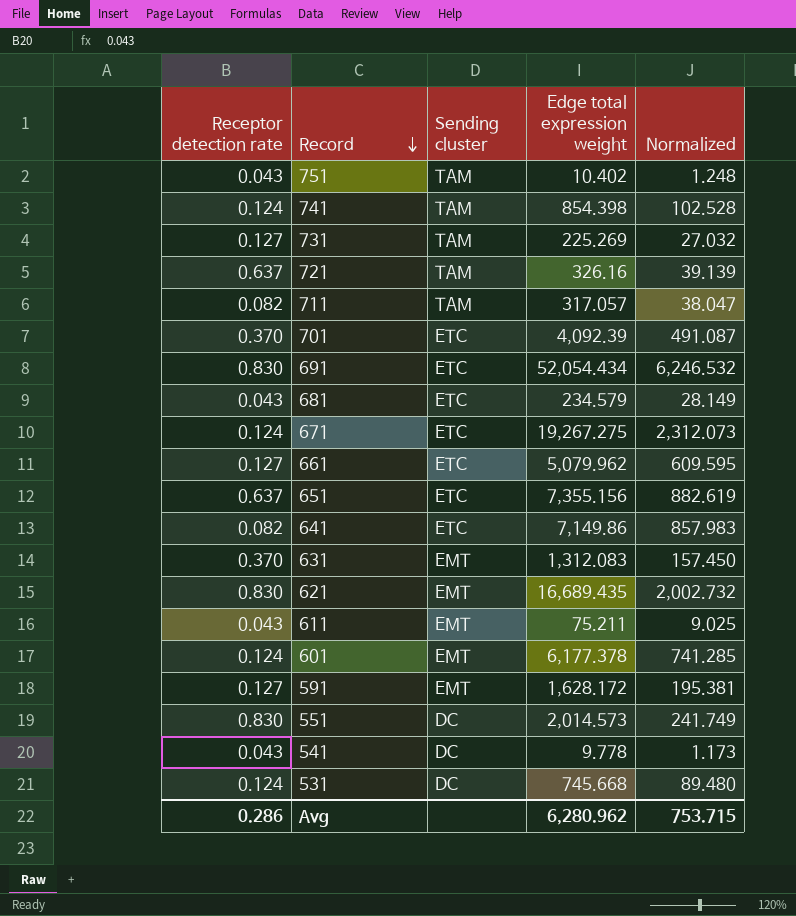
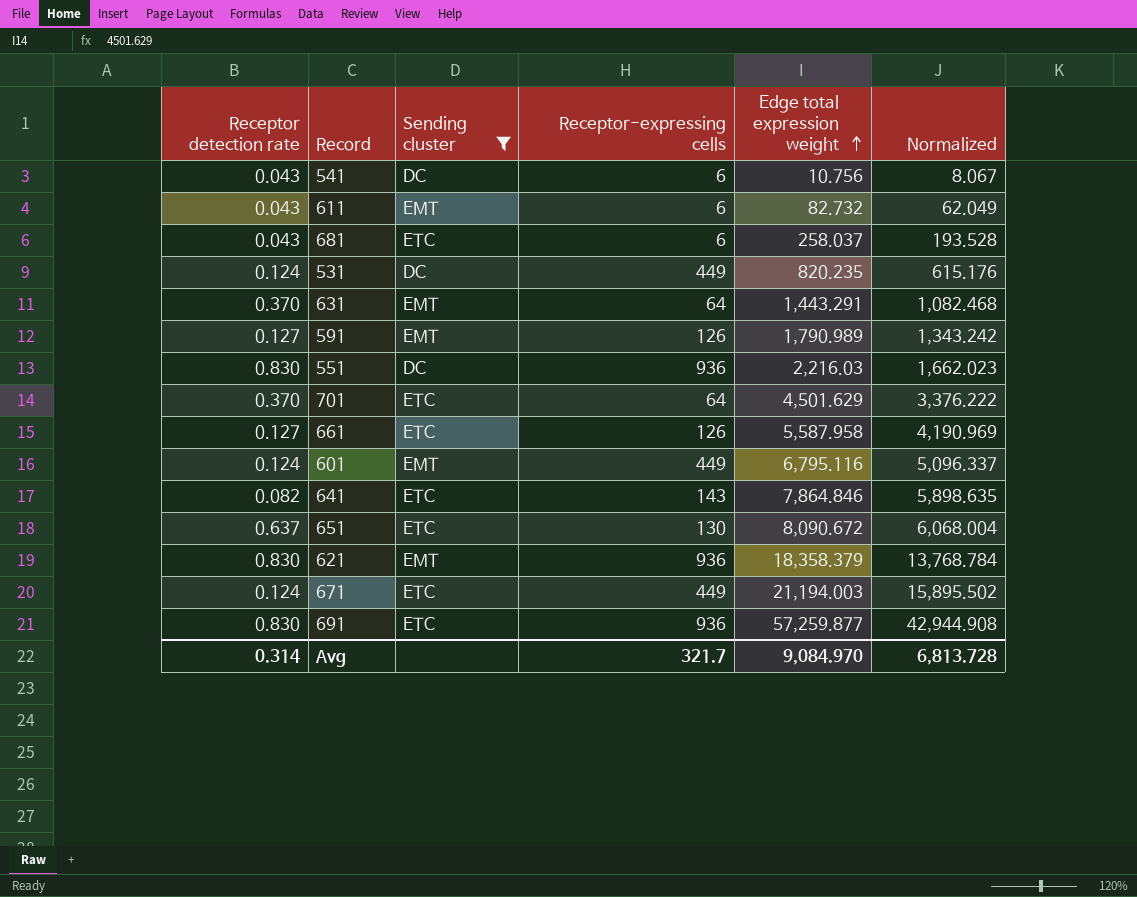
filter: none -> Sending cluster != TAM
row order: Record descending -> Edge total expression weight ascending
column Receptor-expressing cells | position: none -> 4
column Normalized | formula: [Edge total expression weight] * 0.12 -> [Edge total expression weight] * 0.75
541 | Edge total expression weight: 9.778 -> 10.756
611 | Edge total expression weight: 75.211 -> 82.732
681 | Edge total expression weight: 234.579 -> 258.037
531 | Edge total expression weight: 745.668 -> 820.235
631 | Edge total expression weight: 1,312.083 -> 1,443.291
591 | Edge total expression weight: 1,628.172 -> 1,790.989
551 | Edge total expression weight: 2,014.573 -> 2,216.03
701 | Edge total expression weight: 4,092.39 -> 4,501.629
661 | Edge total expression weight: 5,079.962 -> 5,587.958
601 | Edge total expression weight: 6,177.378 -> 6,795.116
641 | Edge total expression weight: 7,149.86 -> 7,864.846
651 | Edge total expression weight: 7,355.156 -> 8,090.672
621 | Edge total expression weight: 16,689.435 -> 18,358.379
671 | Edge total expression weight: 19,267.275 -> 21,194.003
691 | Edge total expression weight: 52,054.434 -> 57,259.877
Avg | Receptor detection rate: 0.286 -> 0.314
Avg | Edge total expression weight: 6,280.962 -> 9,084.970
Avg | Normalized: 753.715 -> 6,813.728

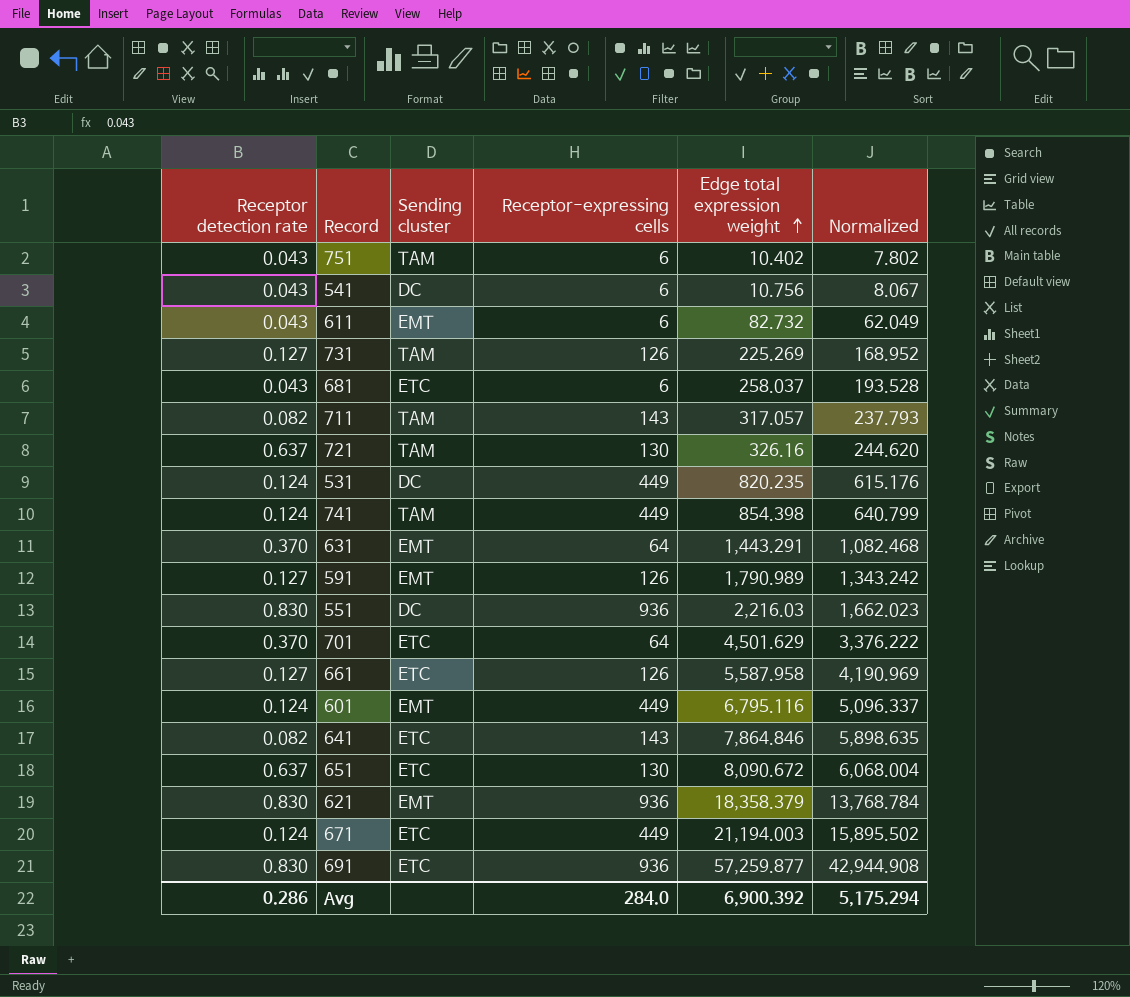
filter: Sending cluster != TAM -> none
Avg | Receptor detection rate: 0.314 -> 0.286
Avg | Receptor-expressing cells: 321.7 -> 284.0
Avg | Edge total expression weight: 9,084.970 -> 6,900.392
Avg | Normalized: 6,813.728 -> 5,175.294

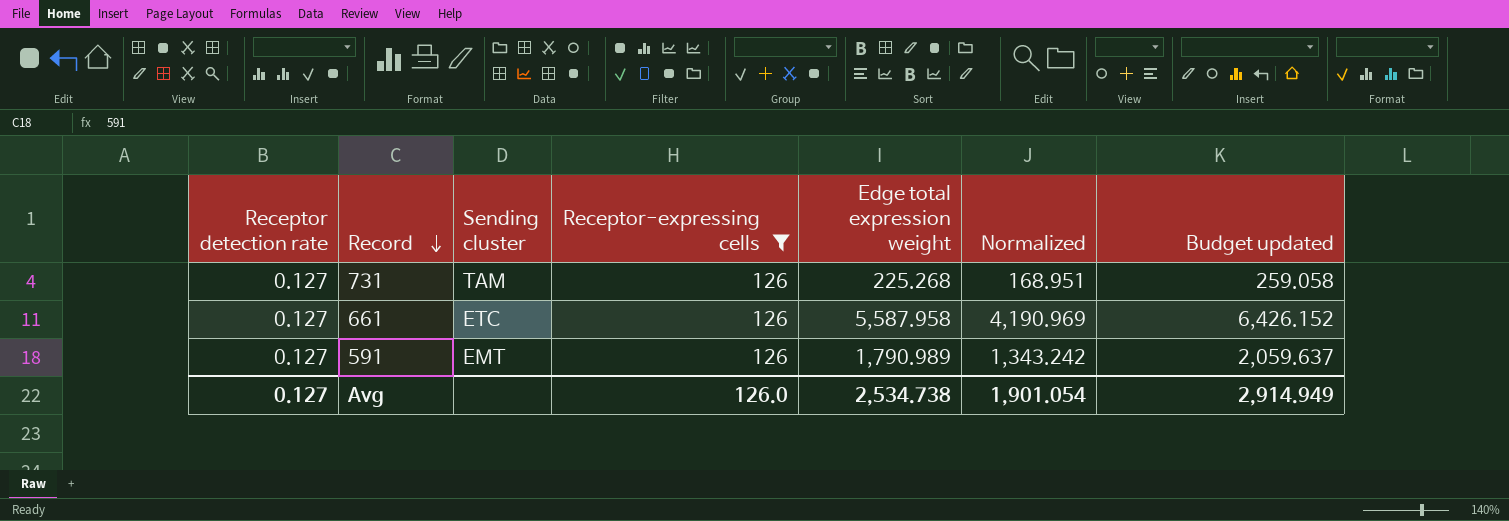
filter: none -> Receptor-expressing cells = 126
row order: Edge total expression weight ascending -> Record descending
column Budget updated | formula: none -> [Edge total expression weight] * 1.15
731 | Edge total expression weight: 225.269 -> 225.268
731 | Normalized: 168.952 -> 168.951
Avg | Receptor detection rate: 0.286 -> 0.127
Avg | Receptor-expressing cells: 284.0 -> 126.0
Avg | Edge total expression weight: 6,900.392 -> 2,534.738
Avg | Normalized: 5,175.294 -> 1,901.054

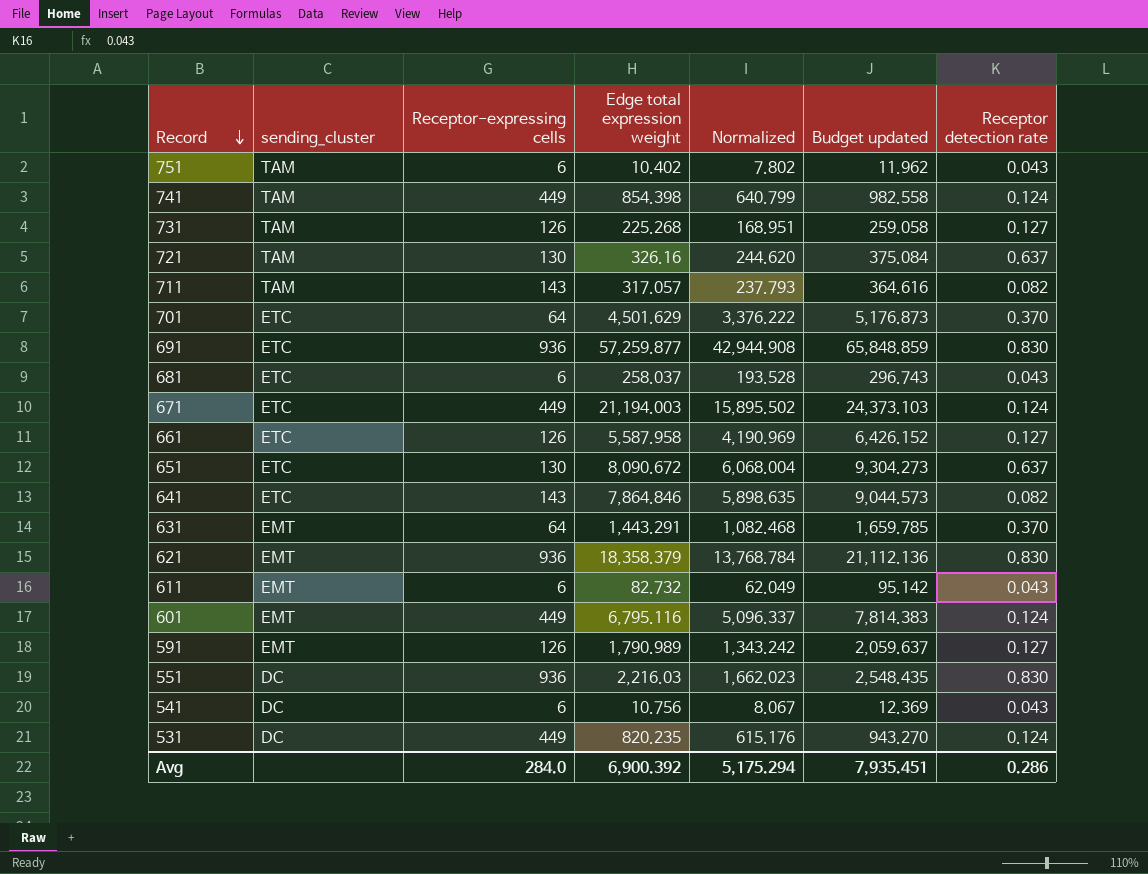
filter: Receptor-expressing cells = 126 -> none
column name: Sending cluster -> sending_cluster
column Receptor detection rate | position: 1 -> 7
Avg | Receptor-expressing cells: 126.0 -> 284.0
Avg | Edge total expression weight: 2,534.738 -> 6,900.392
Avg | Normalized: 1,901.054 -> 5,175.294
Avg | Budget updated: 2,914.949 -> 7,935.451
Avg | Receptor detection rate: 0.127 -> 0.286

